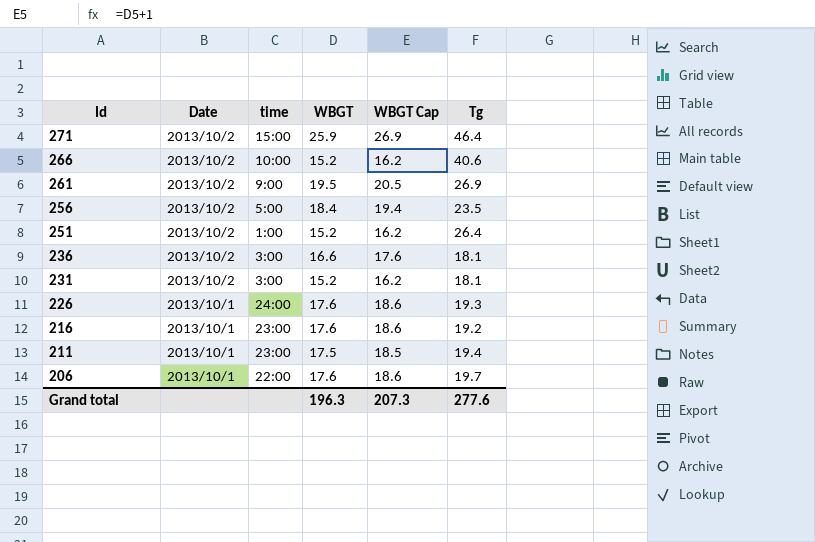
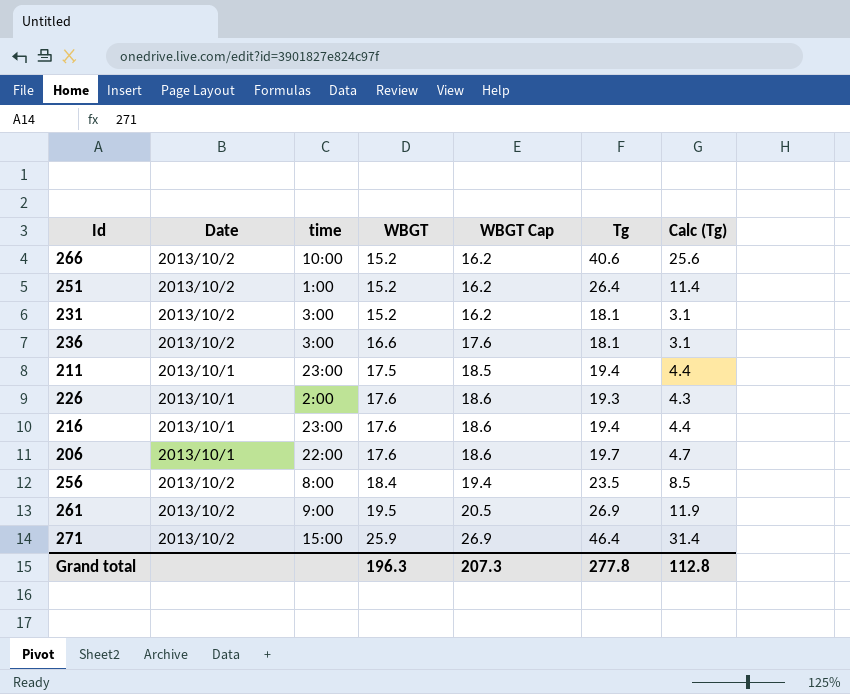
row order: Id descending -> WBGT ascending
column Calc (Tg) | formula: none -> [Tg] - 15
226 | time: 24:00 -> 2:00
216 | Tg: 19.2 -> 19.4
256 | time: 5:00 -> 8:00
Grand total | Tg: 277.6 -> 277.8

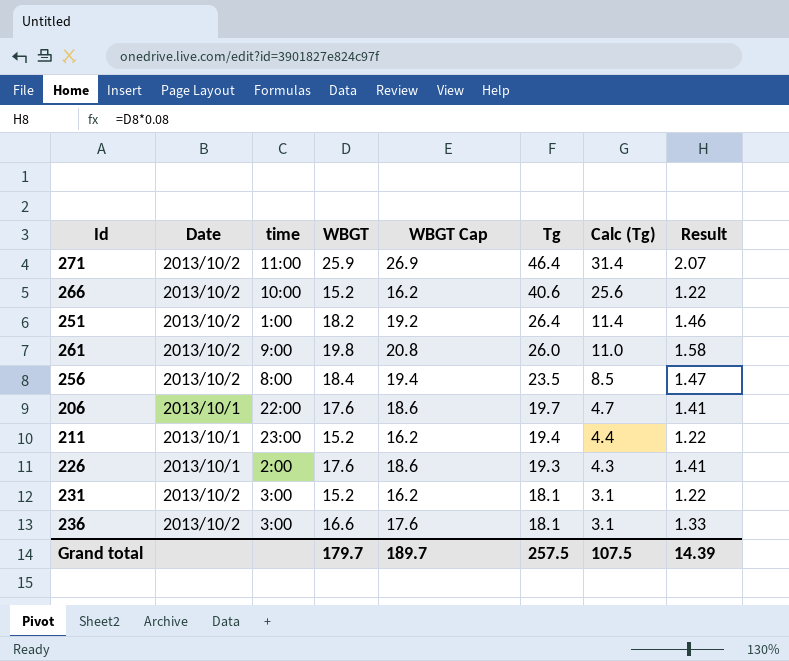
row order: WBGT ascending -> Tg descending
column Result | formula: none -> [WBGT] * 0.08
row 216: 2013/10/1 | 23:00 | 17.6 | 18.6 | 19.4 | 4.4 -> none
271 | time: 15:00 -> 11:00
251 | WBGT: 15.2 -> 18.2
251 | WBGT Cap: 16.2 -> 19.2
261 | WBGT: 19.5 -> 19.8
261 | WBGT Cap: 20.5 -> 20.8
261 | Tg: 26.9 -> 26.0
261 | Calc (Tg): 11.9 -> 11.0
211 | WBGT: 17.5 -> 15.2
211 | WBGT Cap: 18.5 -> 16.2
Grand total | WBGT: 196.3 -> 179.7
Grand total | WBGT Cap: 207.3 -> 189.7
Grand total | Tg: 277.8 -> 257.5
Grand total | Calc (Tg): 112.8 -> 107.5

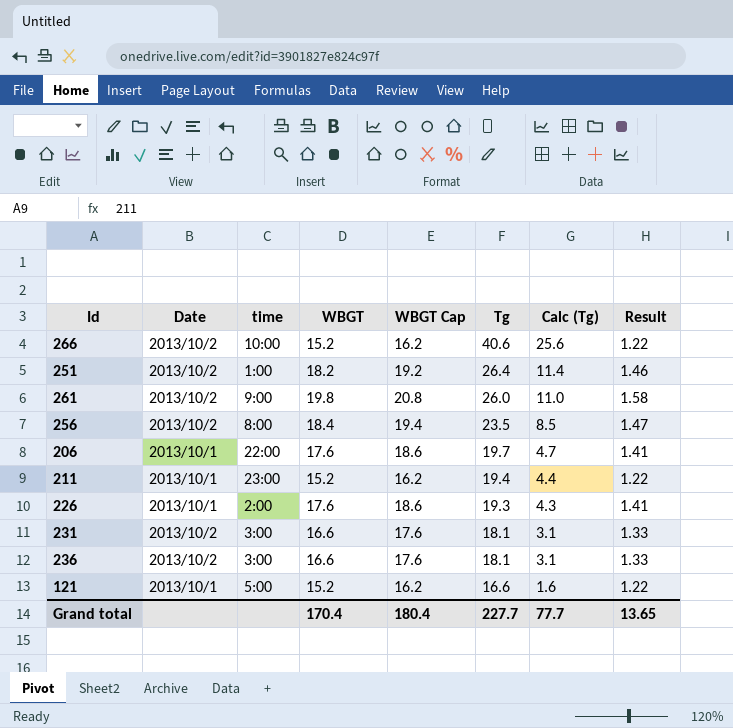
row 271: 2013/10/2 | 11:00 | 25.9 | 26.9 | 46.4 | 31.4 | 2.07 -> none
231 | WBGT: 15.2 -> 16.6
231 | WBGT Cap: 16.2 -> 17.6
231 | Result: 1.22 -> 1.33
row 121: none -> 2013/10/1 | 5:00 | 15.2 | 16.2 | 16.6 | 1.6 | 1.22
Grand total | WBGT: 179.7 -> 170.4
Grand total | WBGT Cap: 189.7 -> 180.4
Grand total | Tg: 257.5 -> 227.7
Grand total | Calc (Tg): 107.5 -> 77.7
Grand total | Result: 14.39 -> 13.65

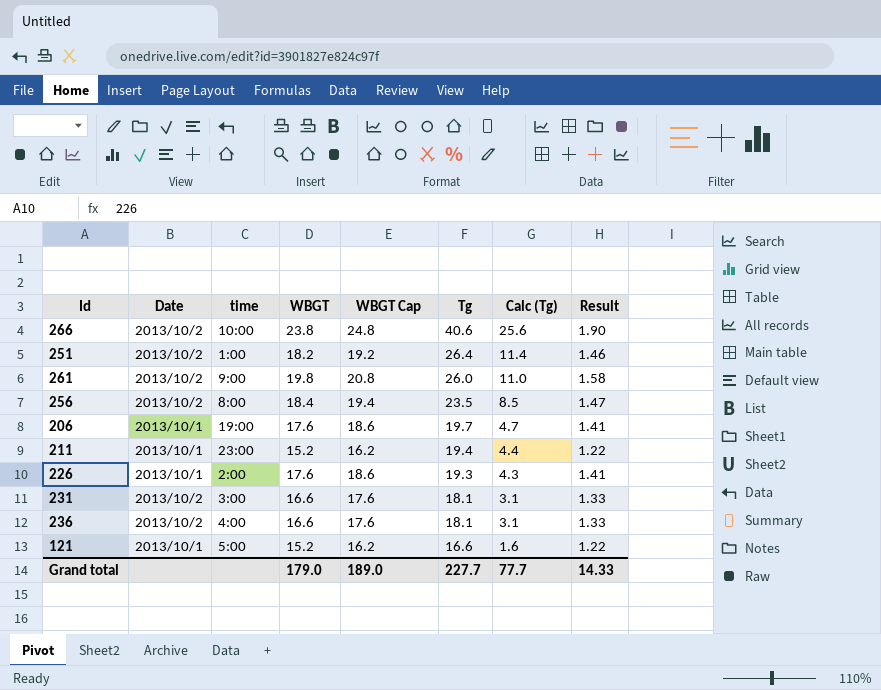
266 | WBGT: 15.2 -> 23.8
266 | WBGT Cap: 16.2 -> 24.8
266 | Result: 1.22 -> 1.90
206 | time: 22:00 -> 19:00
236 | time: 3:00 -> 4:00
Grand total | WBGT: 170.4 -> 179.0
Grand total | WBGT Cap: 180.4 -> 189.0
Grand total | Result: 13.65 -> 14.33

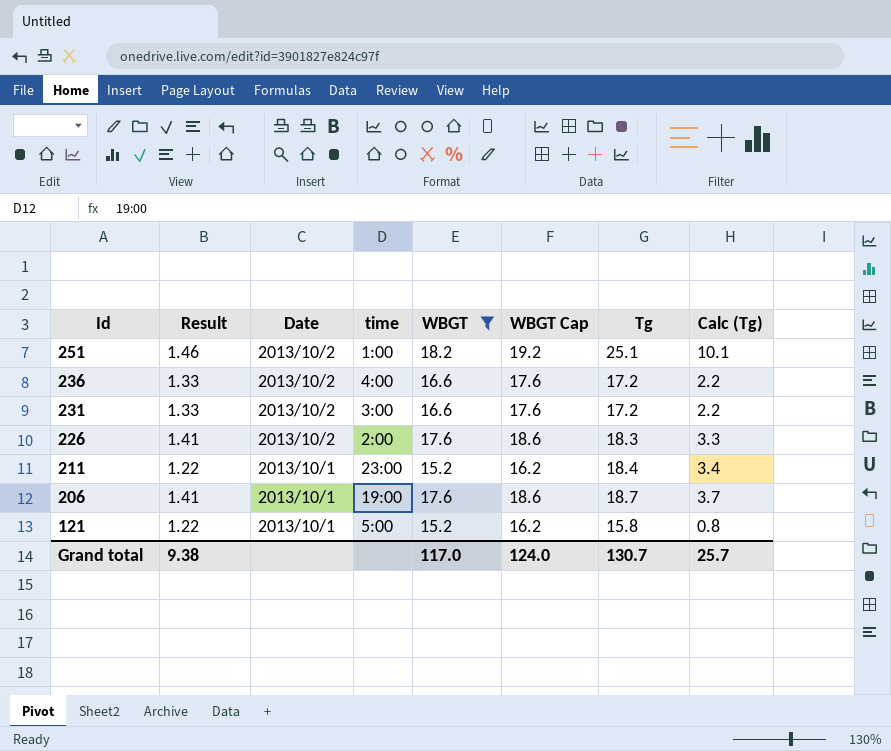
filter: none -> WBGT <= 18.2
row order: Tg descending -> Id descending
column Result | position: 8 -> 2
251 | Tg: 26.4 -> 25.1
251 | Calc (Tg): 11.4 -> 10.1
236 | Tg: 18.1 -> 17.2
236 | Calc (Tg): 3.1 -> 2.2
231 | Tg: 18.1 -> 17.2
231 | Calc (Tg): 3.1 -> 2.2
226 | Date: 2013/10/1 -> 2013/10/2
226 | Tg: 19.3 -> 18.3
226 | Calc (Tg): 4.3 -> 3.3
211 | Tg: 19.4 -> 18.4
211 | Calc (Tg): 4.4 -> 3.4
206 | Tg: 19.7 -> 18.7
206 | Calc (Tg): 4.7 -> 3.7
121 | Tg: 16.6 -> 15.8
121 | Calc (Tg): 1.6 -> 0.8
Grand total | Result: 14.33 -> 9.38
Grand total | WBGT: 179.0 -> 117.0
Grand total | WBGT Cap: 189.0 -> 124.0
Grand total | Tg: 227.7 -> 130.7
Grand total | Calc (Tg): 77.7 -> 25.7

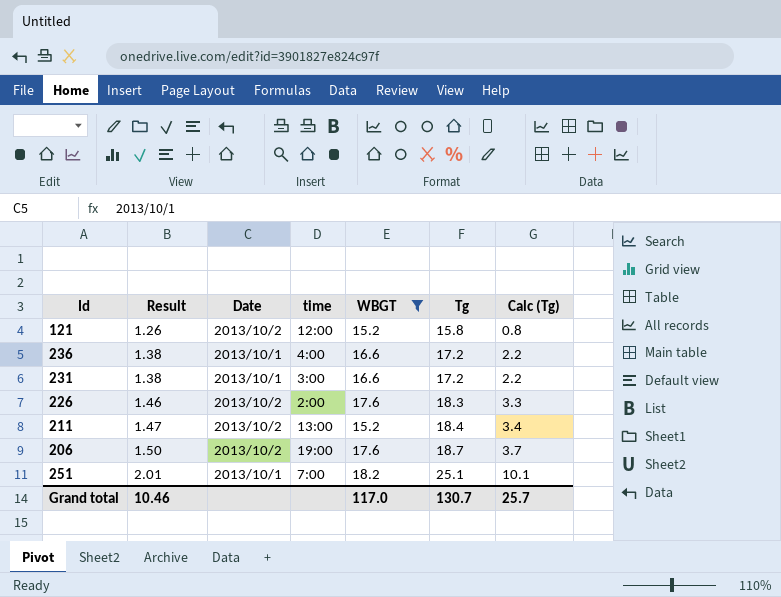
row order: Id descending -> Result ascending
column WBGT Cap | formula: [WBGT] + 1 -> none
column Result | formula: [WBGT] * 0.08 -> [Tg] * 0.08
121 | Date: 2013/10/1 -> 2013/10/2
121 | time: 5:00 -> 12:00
236 | Date: 2013/10/2 -> 2013/10/1
231 | Date: 2013/10/2 -> 2013/10/1
211 | Date: 2013/10/1 -> 2013/10/2
211 | time: 23:00 -> 13:00
206 | Date: 2013/10/1 -> 2013/10/2
251 | Date: 2013/10/2 -> 2013/10/1
251 | time: 1:00 -> 7:00
Grand total | Result: 9.38 -> 10.46

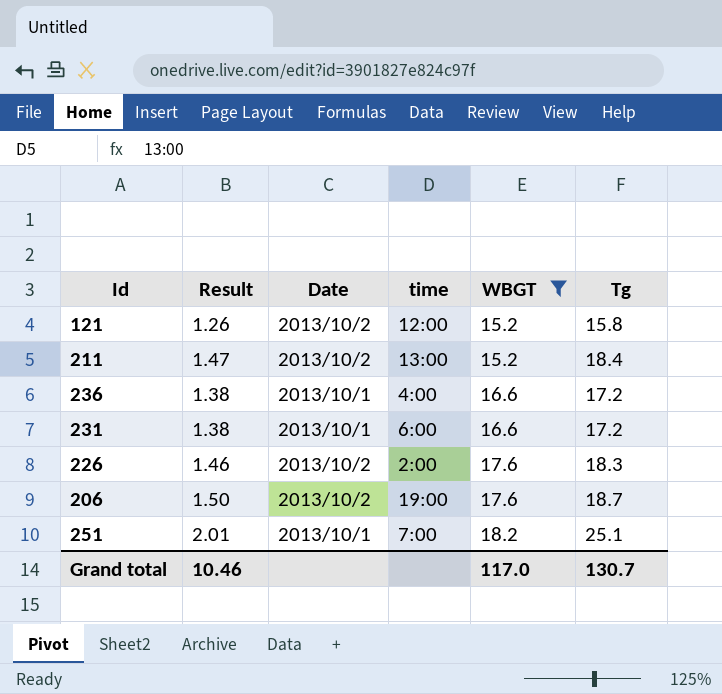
row order: Result ascending -> WBGT ascending
column Calc (Tg) | formula: [Tg] - 15 -> none
231 | time: 3:00 -> 6:00

